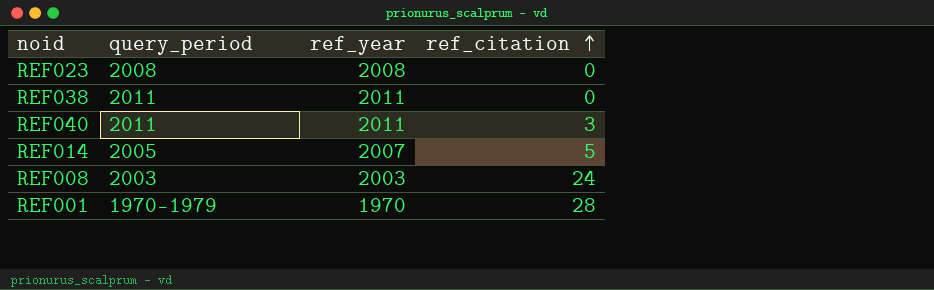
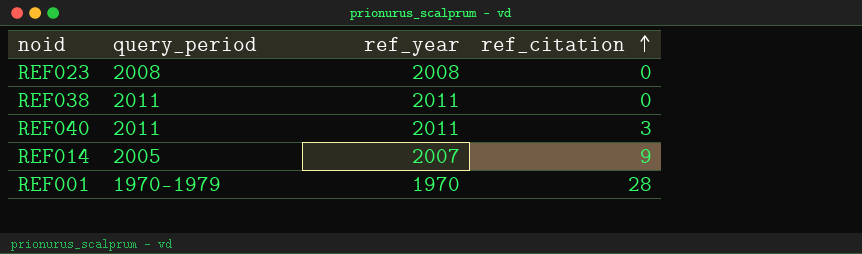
row REF008: 2003 | 2003 | 24 -> none
REF014 | ref_citation: 5 -> 9

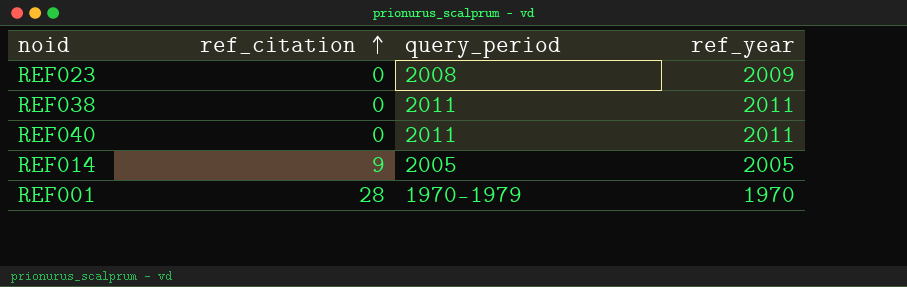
column ref_citation | position: 4 -> 2
REF023 | ref_year: 2008 -> 2009
REF040 | ref_citation: 3 -> 0
REF014 | ref_year: 2007 -> 2005

